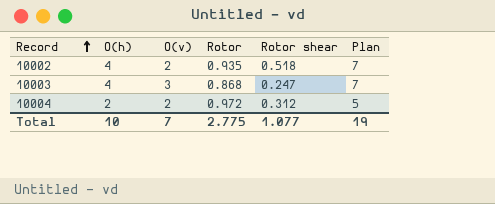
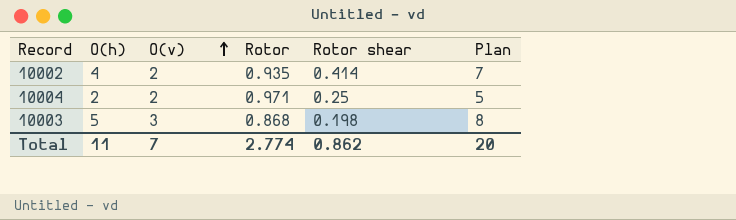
row order: Record ascending -> O(v) ascending
10002 | Rotor shear: 0.518 -> 0.414
10004 | Rotor: 0.972 -> 0.971
10004 | Rotor shear: 0.312 -> 0.25
10003 | O(h): 4 -> 5
10003 | Rotor shear: 0.247 -> 0.198
10003 | Plan: 7 -> 8
Total | O(h): 10 -> 11
Total | Rotor: 2.775 -> 2.774
Total | Rotor shear: 1.077 -> 0.862
Total | Plan: 19 -> 20

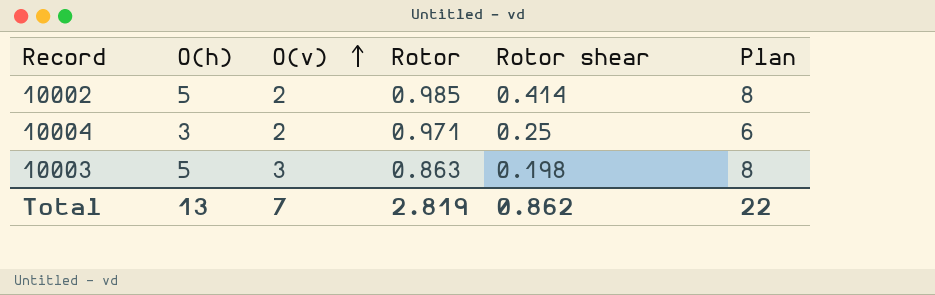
10002 | O(h): 4 -> 5
10002 | Rotor: 0.935 -> 0.985
10002 | Plan: 7 -> 8
10004 | O(h): 2 -> 3
10004 | Plan: 5 -> 6
10003 | Rotor: 0.868 -> 0.863
Total | O(h): 11 -> 13
Total | Rotor: 2.774 -> 2.819
Total | Plan: 20 -> 22

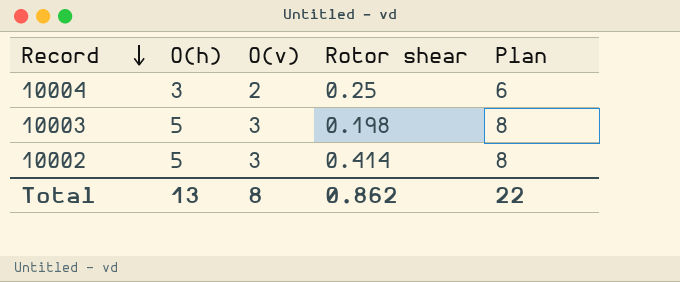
row order: O(v) ascending -> Record descending
column Rotor | position: 4 -> none
10002 | O(v): 2 -> 3
Total | O(v): 7 -> 8

